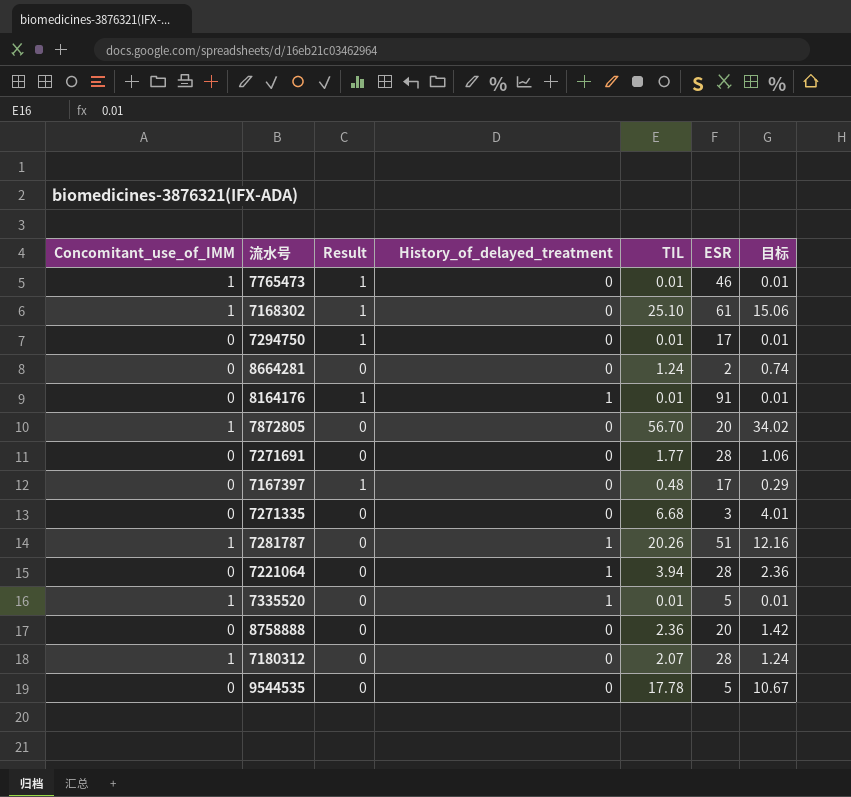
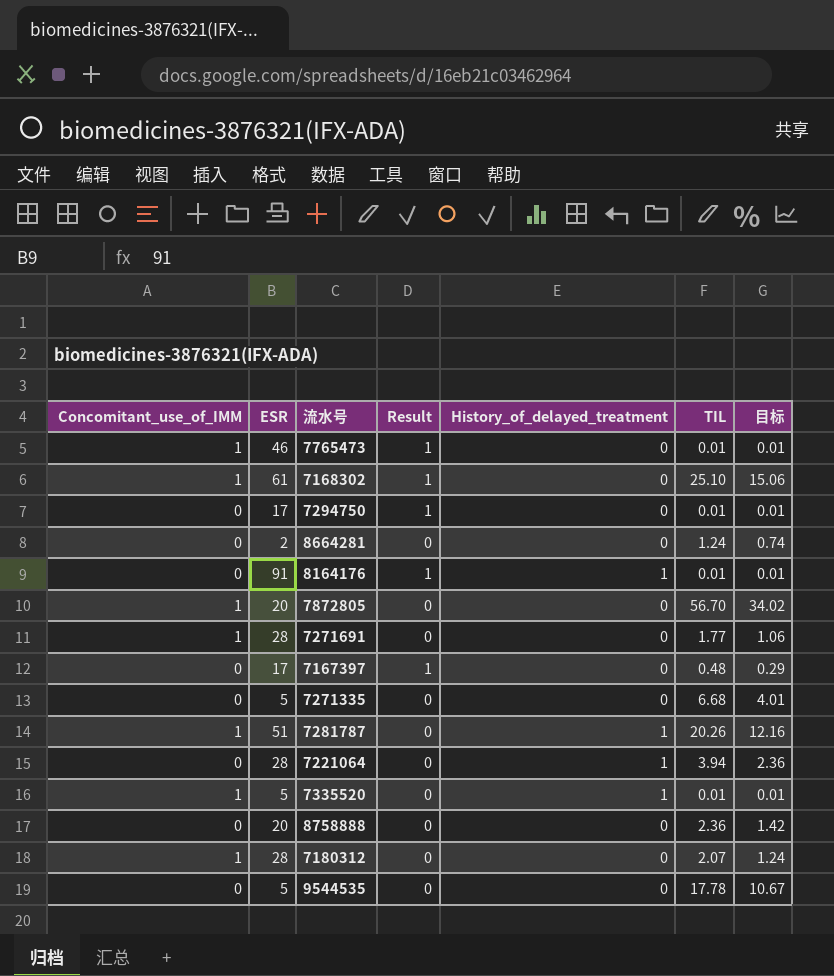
column ESR | position: 6 -> 2
7271691 | Concomitant_use_of_IMM: 0 -> 1
7271335 | ESR: 3 -> 5

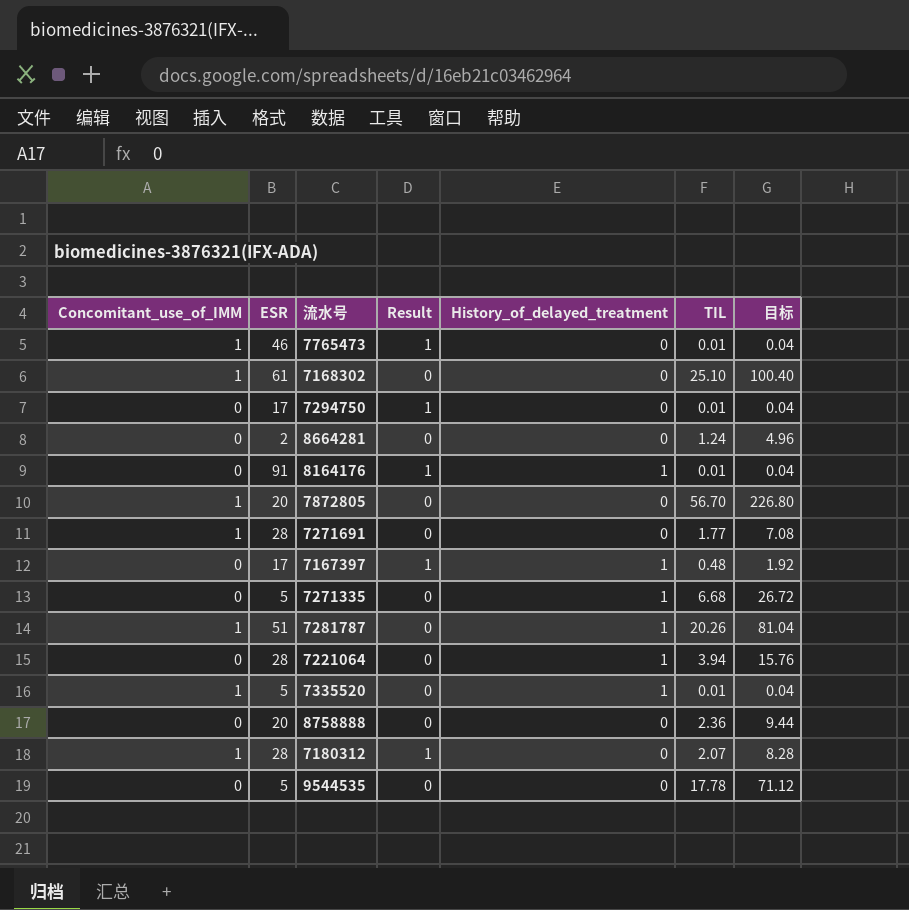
column 目标 | formula: [TIL] * 0.6 -> [TIL] * 4
7168302 | Result: 1 -> 0
7167397 | History_of_delayed_treatment: 0 -> 1
7271335 | History_of_delayed_treatment: 0 -> 1
7180312 | Result: 0 -> 1

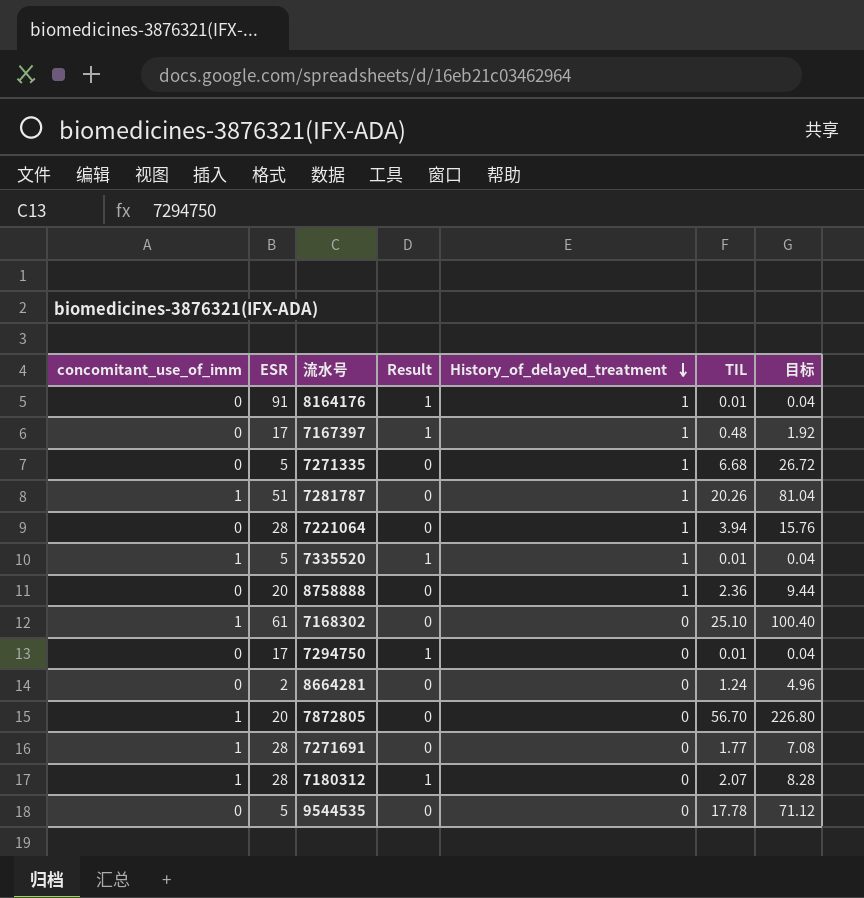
row order: none -> History_of_delayed_treatment descending
column name: Concomitant_use_of_IMM -> concomitant_use_of_imm
row 7765473: 1 | 46 | 1 | 0 | 0.01 | 0.04 -> none
7335520 | Result: 0 -> 1
8758888 | History_of_delayed_treatment: 0 -> 1

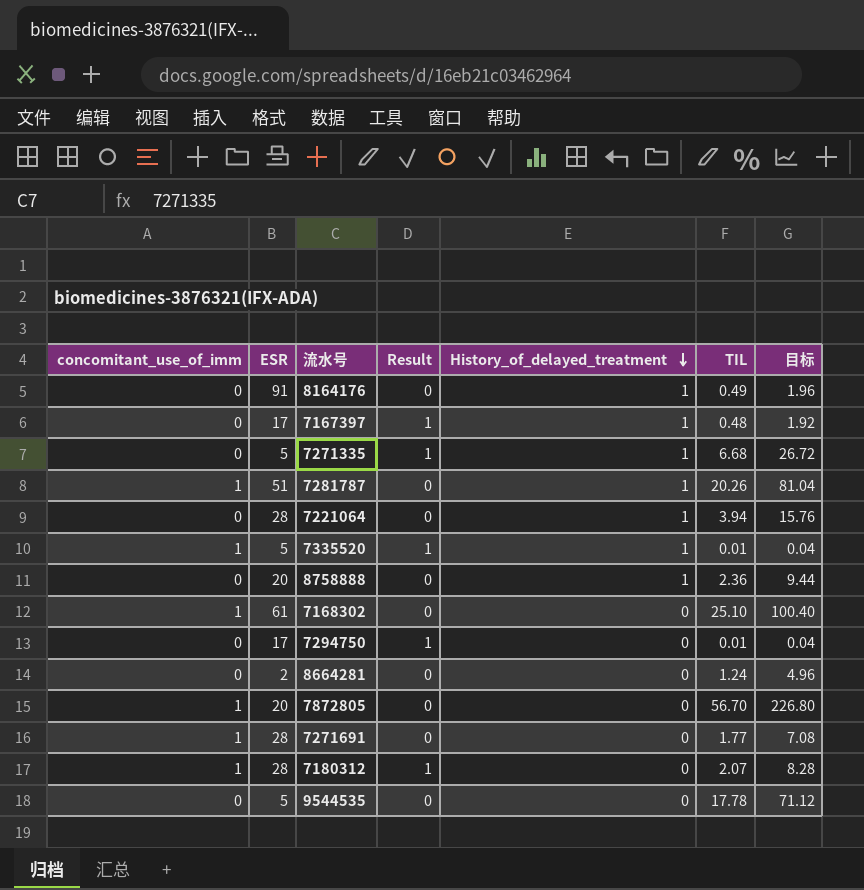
8164176 | Result: 1 -> 0
8164176 | TIL: 0.01 -> 0.49
8164176 | 目标: 0.04 -> 1.96
7271335 | Result: 0 -> 1

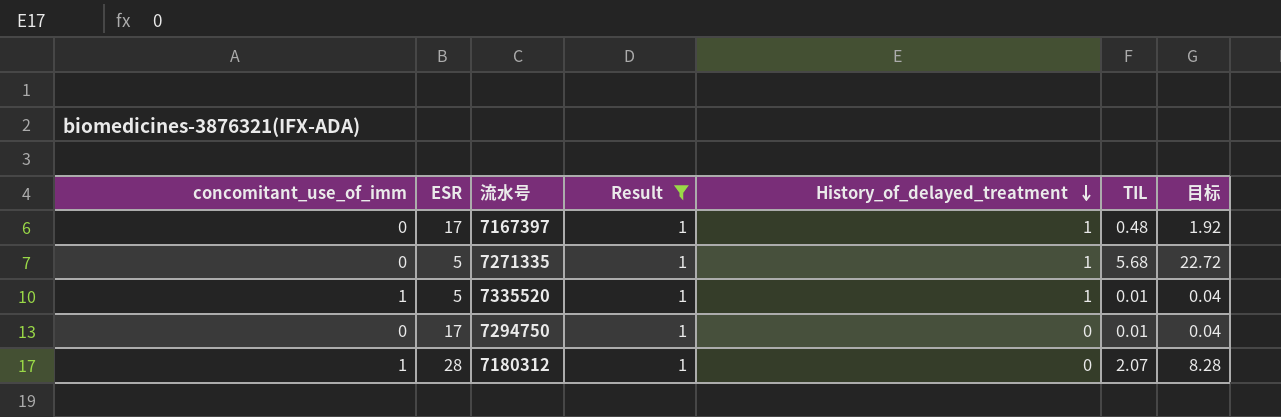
filter: none -> Result = 1
7271335 | TIL: 6.68 -> 5.68
7271335 | 目标: 26.72 -> 22.72

